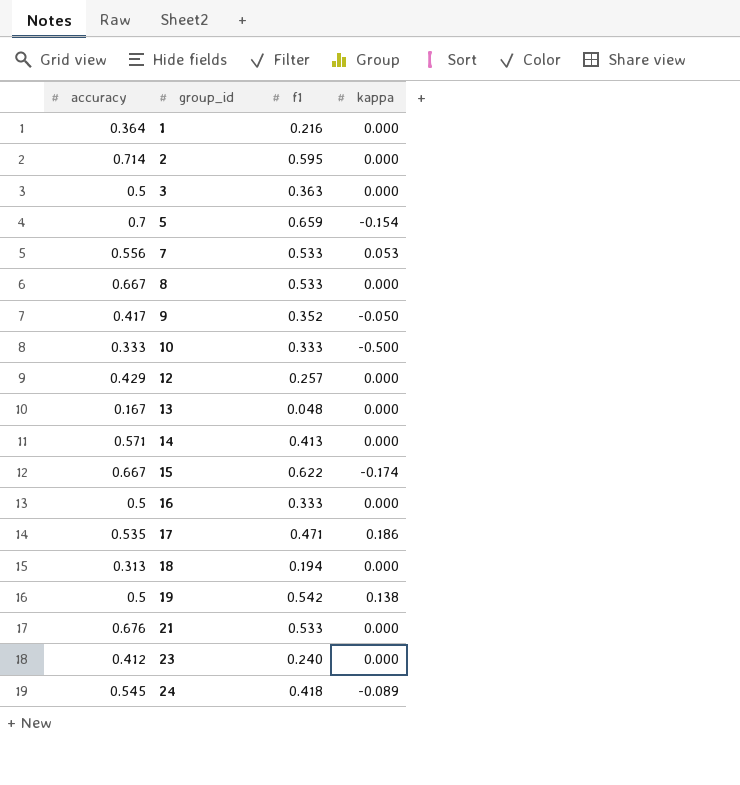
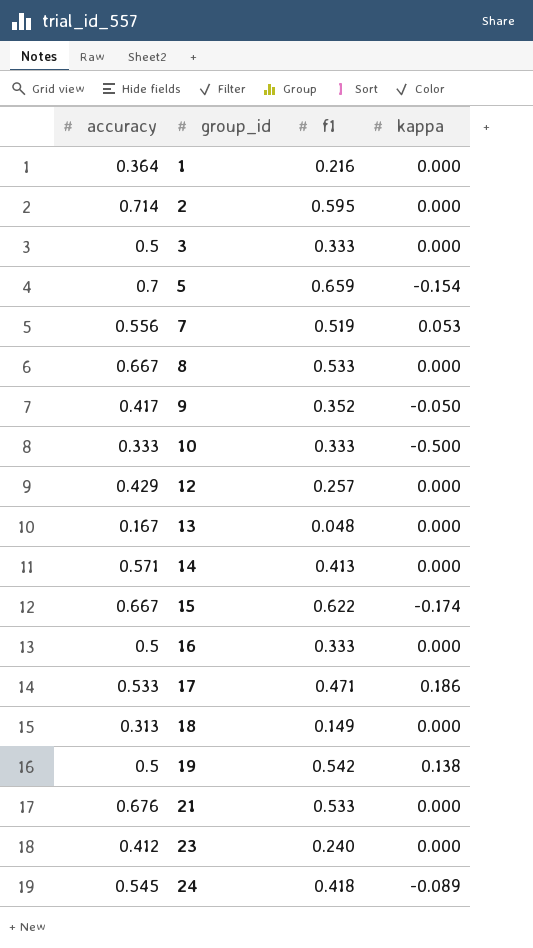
3 | f1: 0.363 -> 0.333
7 | f1: 0.533 -> 0.519
17 | accuracy: 0.535 -> 0.533
18 | f1: 0.194 -> 0.149

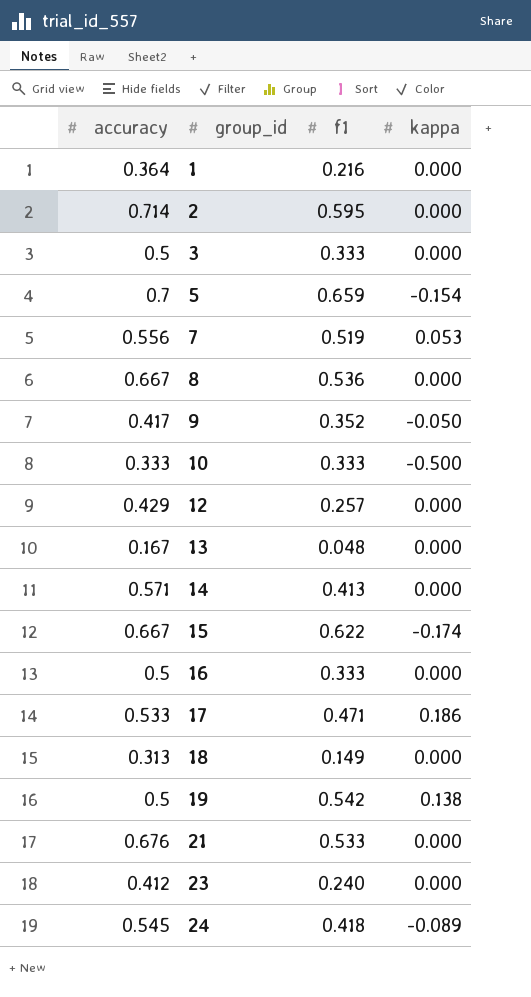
8 | f1: 0.533 -> 0.536

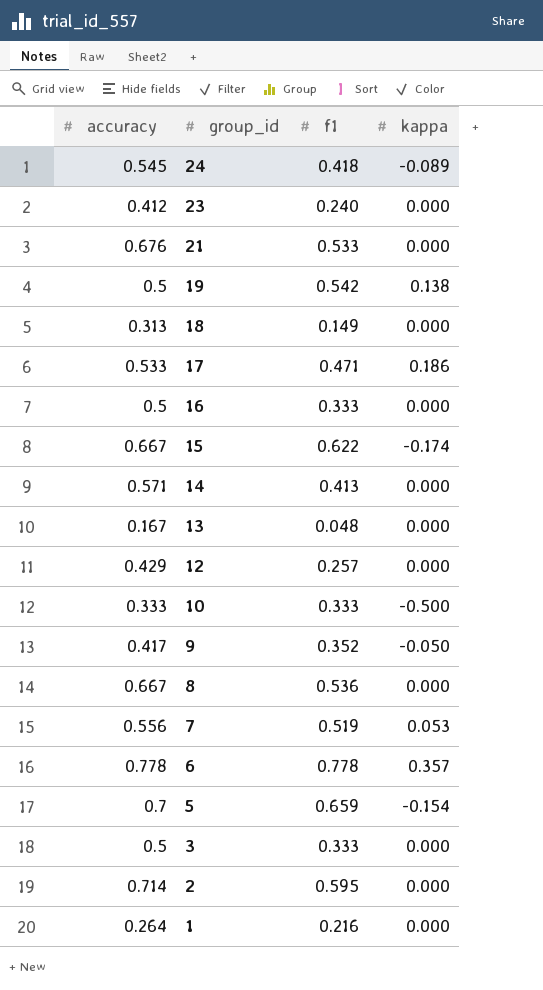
row order: group_id ascending -> group_id descending
row 6: none -> 0.778 | 0.778 | 0.357
1 | accuracy: 0.364 -> 0.264

